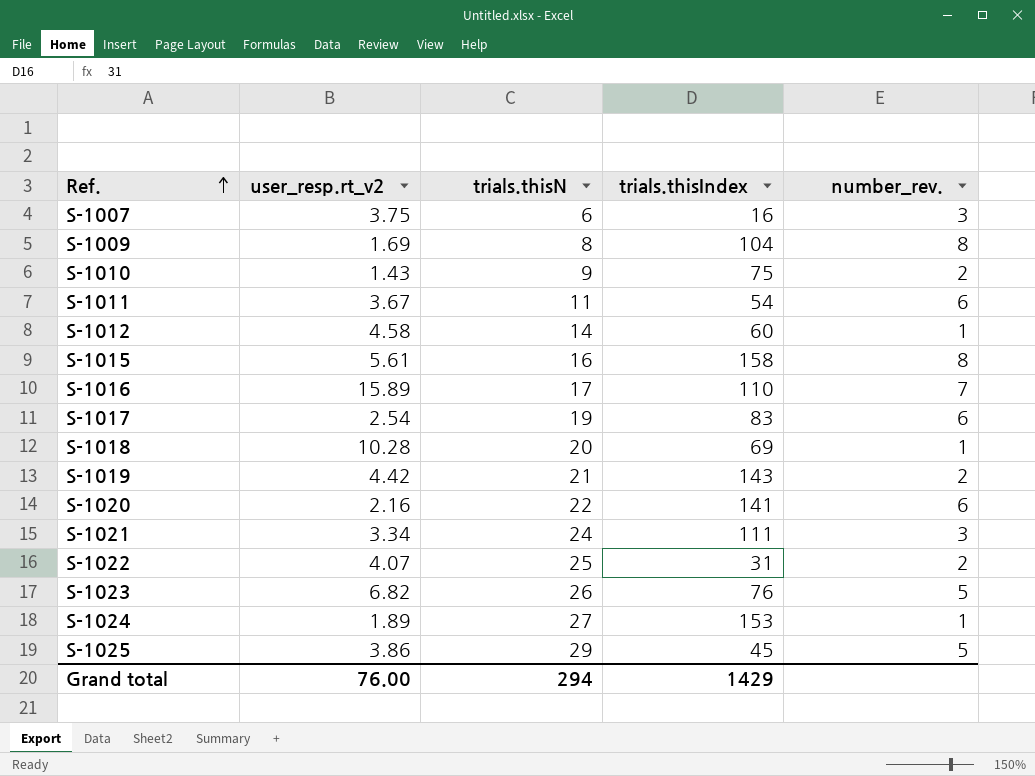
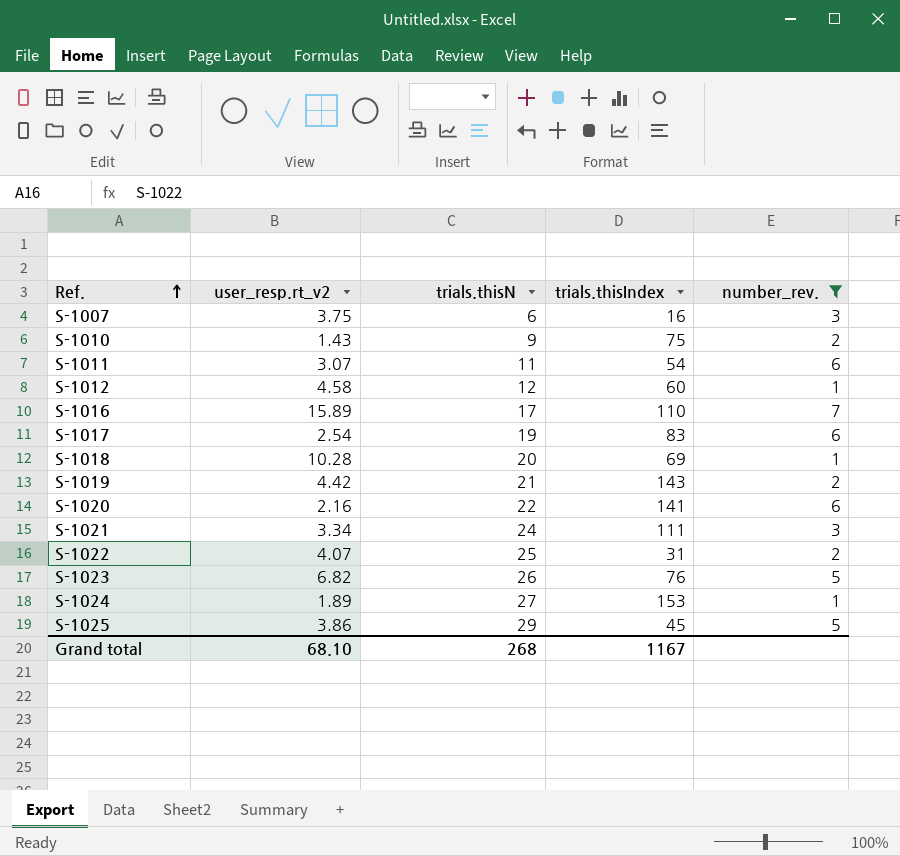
filter: none -> number_rev. != 8
S-1011 | user_resp.rt_v2: 3.67 -> 3.07
S-1012 | trials.thisN: 14 -> 12
Grand total | user_resp.rt_v2: 76.00 -> 68.10
Grand total | trials.thisN: 294 -> 268
Grand total | trials.thisIndex: 1429 -> 1167

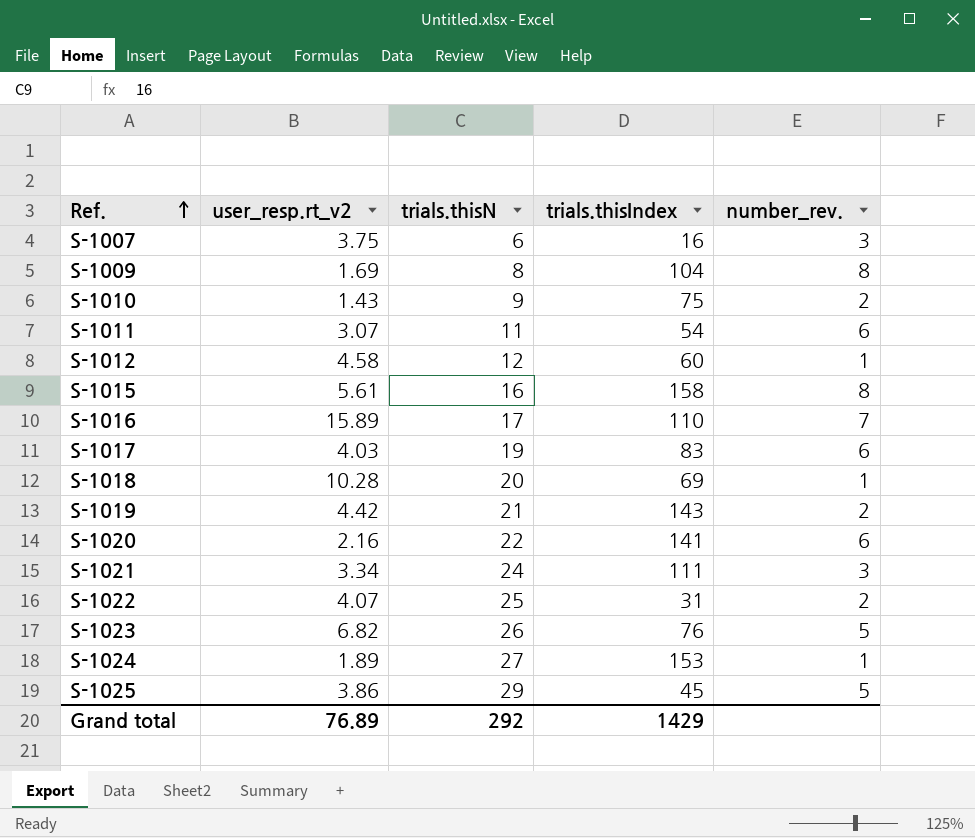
filter: number_rev. != 8 -> none
S-1017 | user_resp.rt_v2: 2.54 -> 4.03
Grand total | user_resp.rt_v2: 68.10 -> 76.89
Grand total | trials.thisN: 268 -> 292
Grand total | trials.thisIndex: 1167 -> 1429

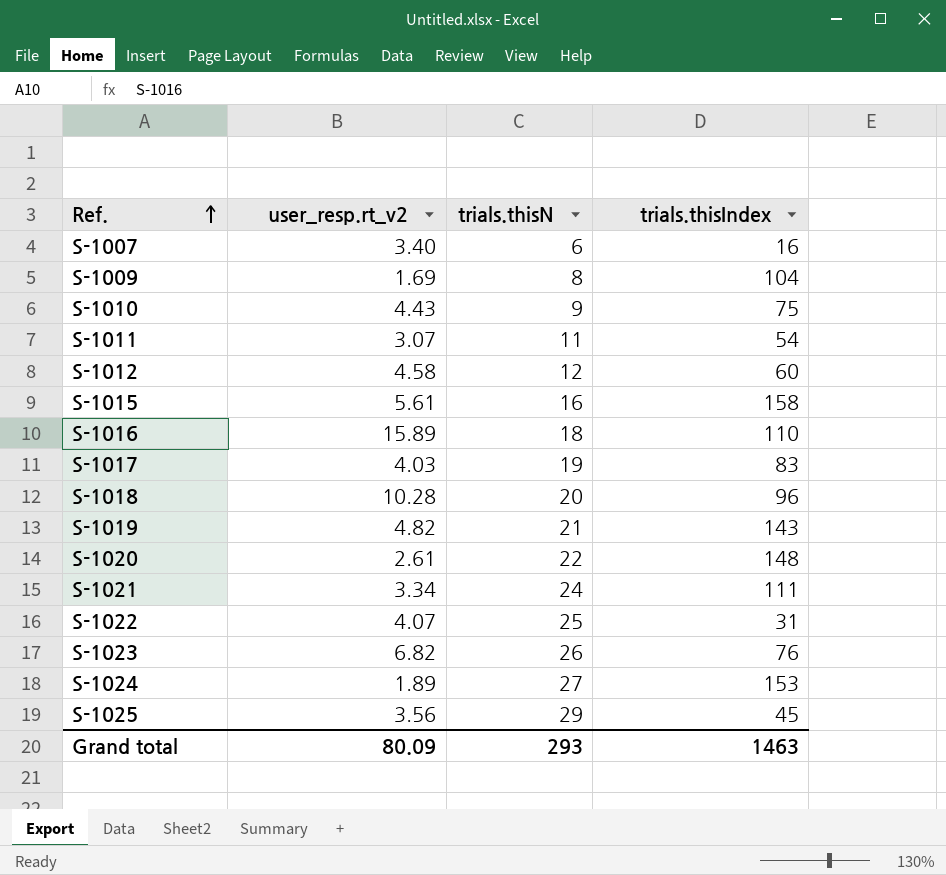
column number_rev. | position: 5 -> none
S-1007 | user_resp.rt_v2: 3.75 -> 3.40
S-1010 | user_resp.rt_v2: 1.43 -> 4.43
S-1016 | trials.thisN: 17 -> 18
S-1018 | trials.thisIndex: 69 -> 96
S-1019 | user_resp.rt_v2: 4.42 -> 4.82
S-1020 | user_resp.rt_v2: 2.16 -> 2.61
S-1020 | trials.thisIndex: 141 -> 148
S-1025 | user_resp.rt_v2: 3.86 -> 3.56
Grand total | user_resp.rt_v2: 76.89 -> 80.09
Grand total | trials.thisN: 292 -> 293
Grand total | trials.thisIndex: 1429 -> 1463

